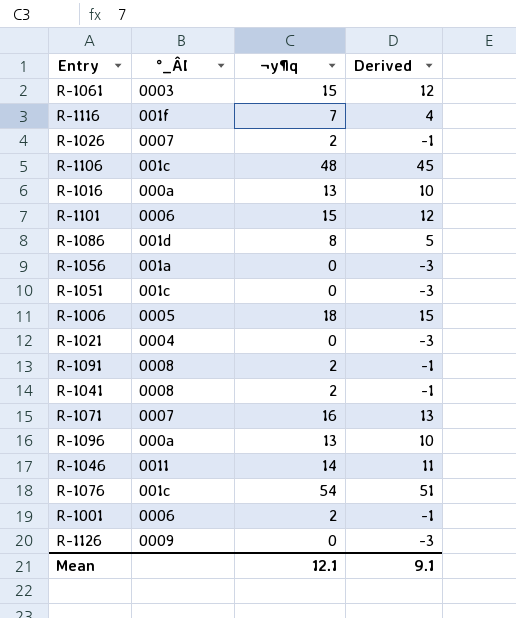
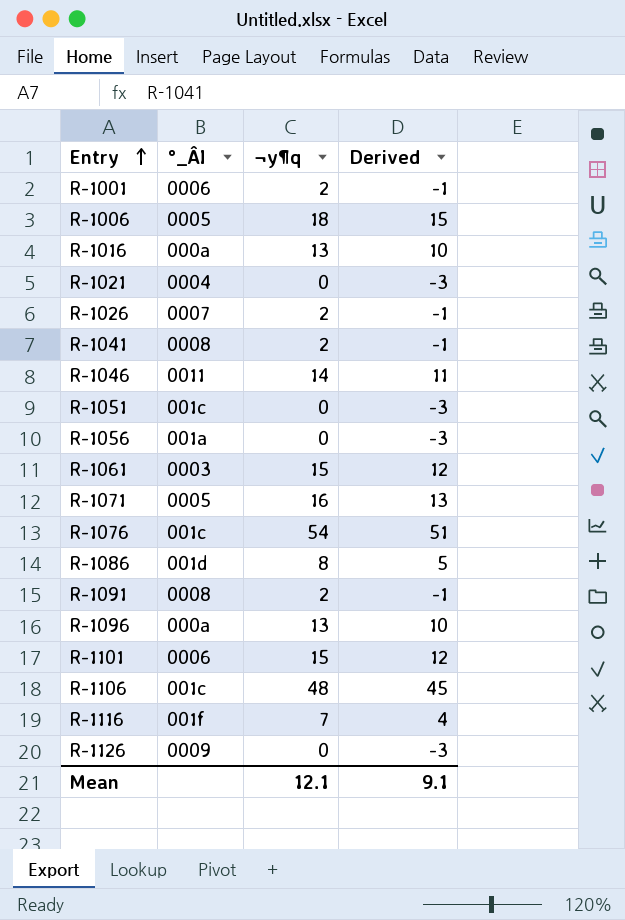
row order: none -> Entry ascending
R-1071 | °_ÂI: 0007 -> 0005

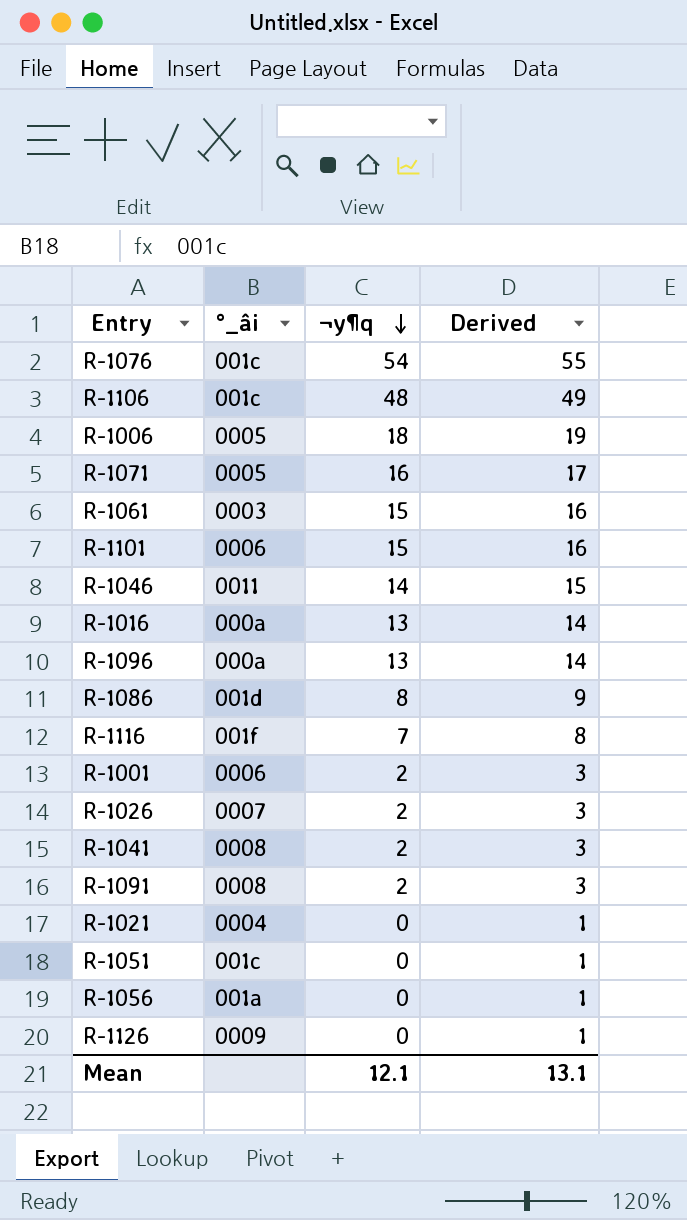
row order: Entry ascending -> ¬y¶q descending
column name: °_ÂI -> °_âi
column Derived | formula: [¬y¶q] - 3 -> [¬y¶q] + 1
Mean | Derived: 9.1 -> 13.1

